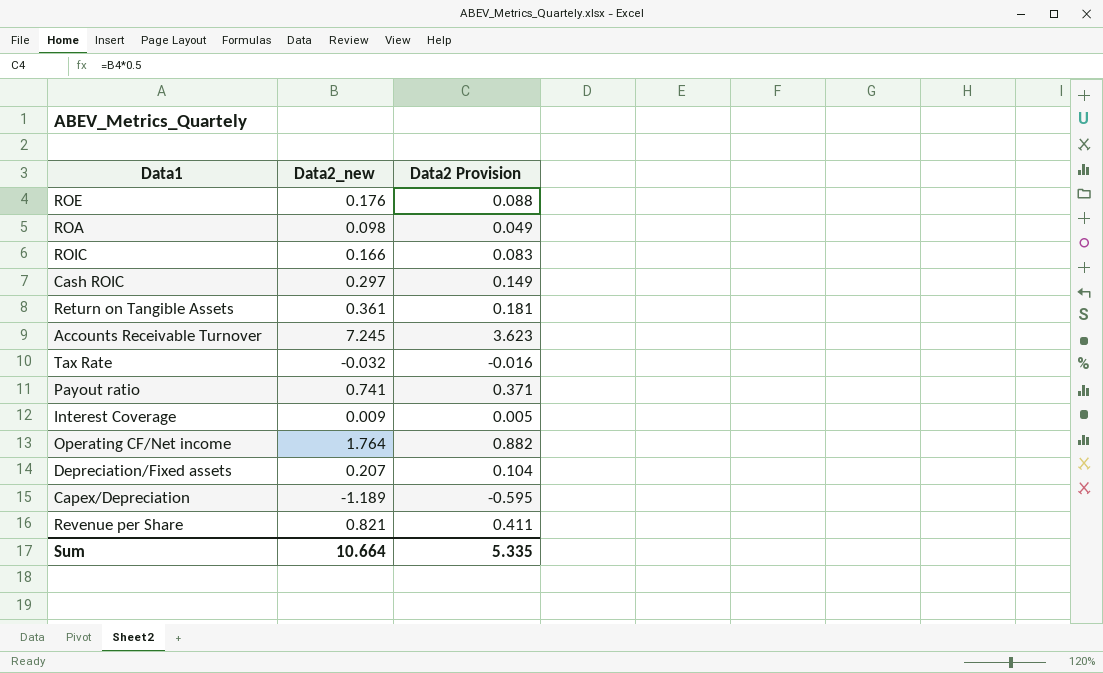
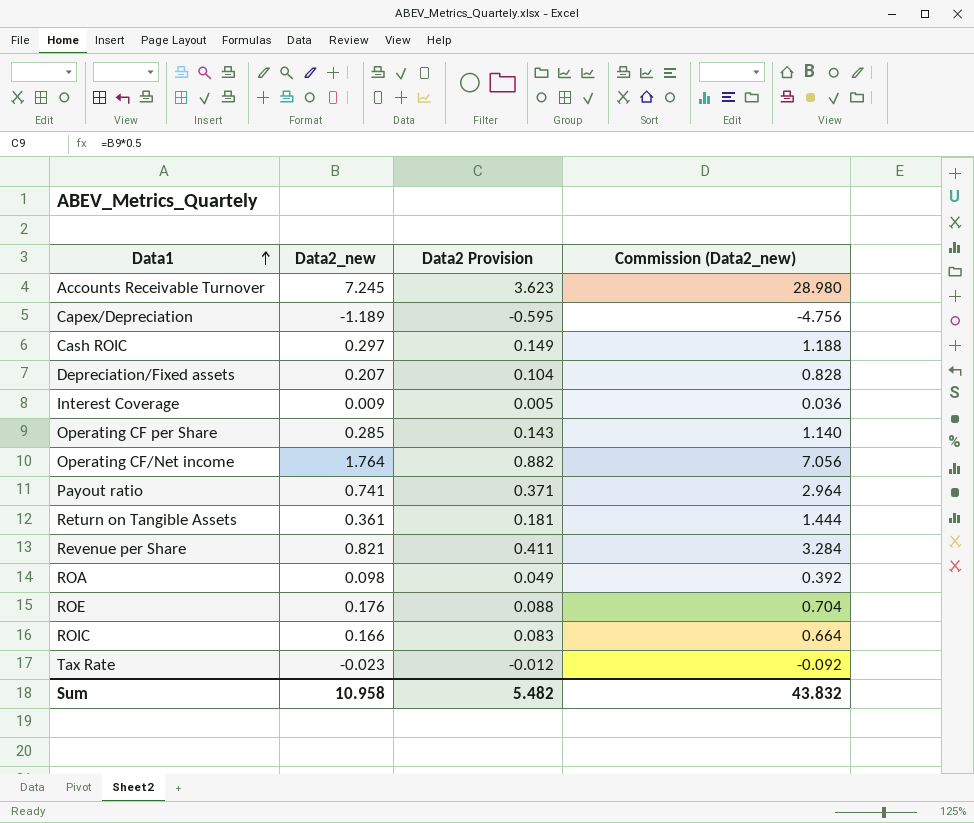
row order: none -> Data1 ascending
column Commission (Data2_new) | formula: none -> [Data2_new] * 4
row Operating CF per Share: none -> 0.285 | 0.143 | 1.140
Tax Rate | Data2_new: -0.032 -> -0.023
Tax Rate | Data2 Provision: -0.016 -> -0.012
Sum | Data2_new: 10.664 -> 10.958
Sum | Data2 Provision: 5.335 -> 5.482

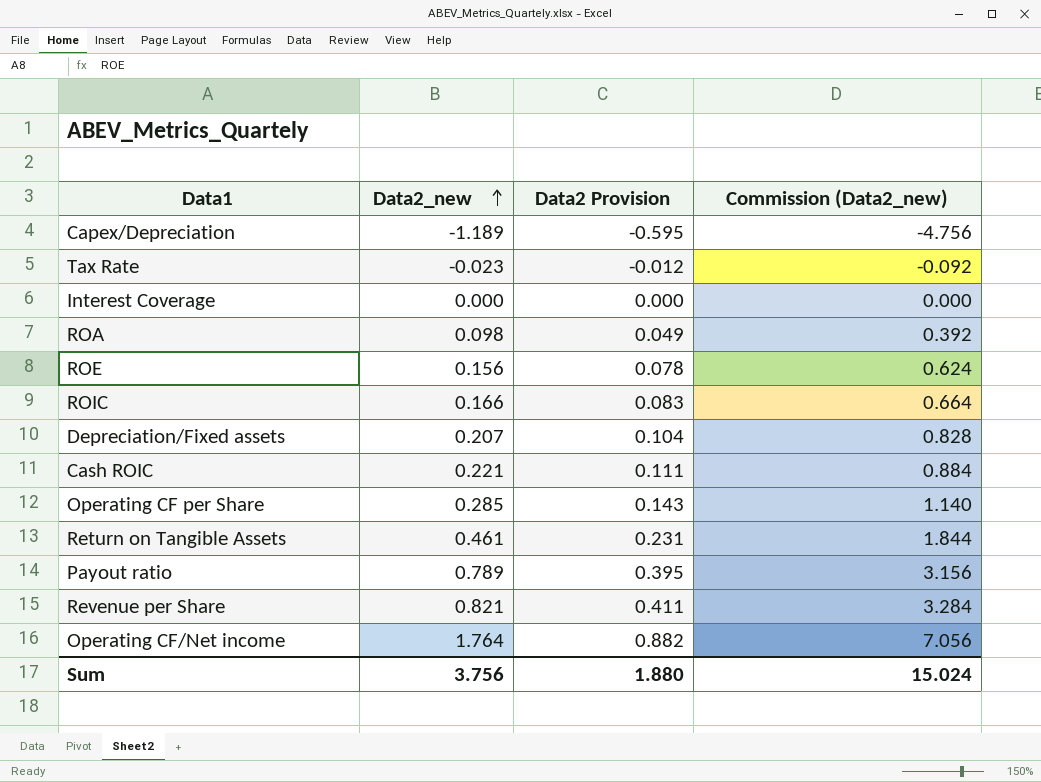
row order: Data1 ascending -> Data2_new ascending
row Accounts Receivable Turnover: 7.245 | 3.623 | 28.980 -> none
Interest Coverage | Data2_new: 0.009 -> 0.000
Interest Coverage | Data2 Provision: 0.005 -> 0.000
Interest Coverage | Commission (Data2_new): 0.036 -> 0.000
ROE | Data2_new: 0.176 -> 0.156
ROE | Data2 Provision: 0.088 -> 0.078
ROE | Commission (Data2_new): 0.704 -> 0.624
Cash ROIC | Data2_new: 0.297 -> 0.221
Cash ROIC | Data2 Provision: 0.149 -> 0.111
Cash ROIC | Commission (Data2_new): 1.188 -> 0.884
Return on Tangible Assets | Data2_new: 0.361 -> 0.461
Return on Tangible Assets | Data2 Provision: 0.181 -> 0.231
Return on Tangible Assets | Commission (Data2_new): 1.444 -> 1.844
Payout ratio | Data2_new: 0.741 -> 0.789
Payout ratio | Data2 Provision: 0.371 -> 0.395
Payout ratio | Commission (Data2_new): 2.964 -> 3.156
Sum | Data2_new: 10.958 -> 3.756
Sum | Data2 Provision: 5.482 -> 1.880
Sum | Commission (Data2_new): 43.832 -> 15.024

